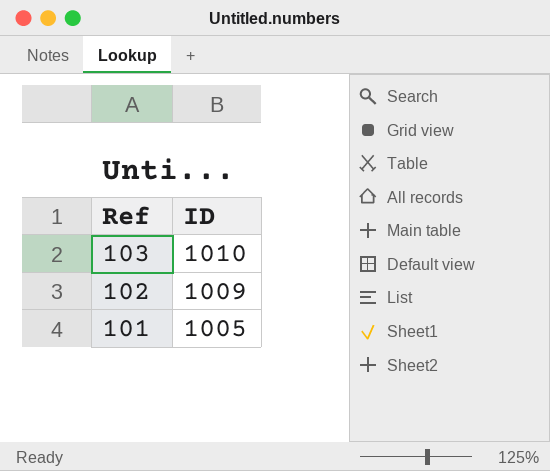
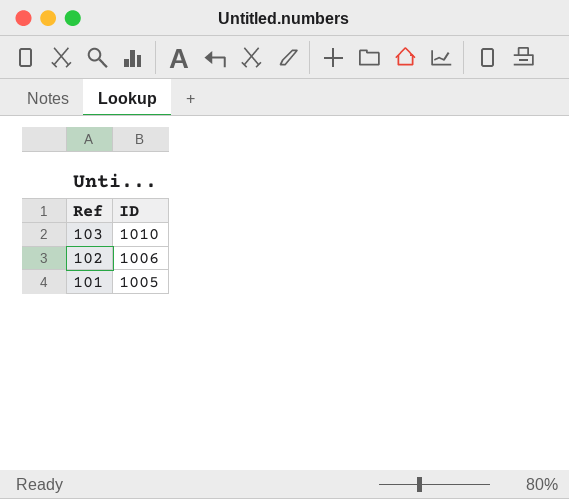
102 | ID: 1009 -> 1006

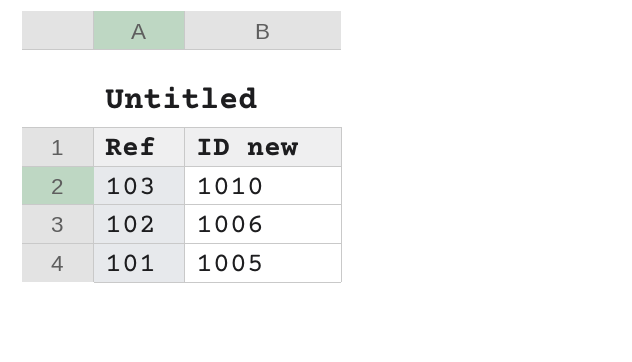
column name: ID -> ID new

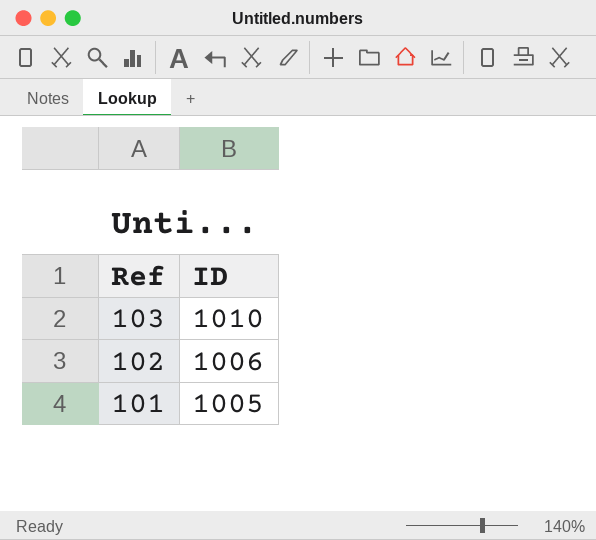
column name: ID new -> ID

